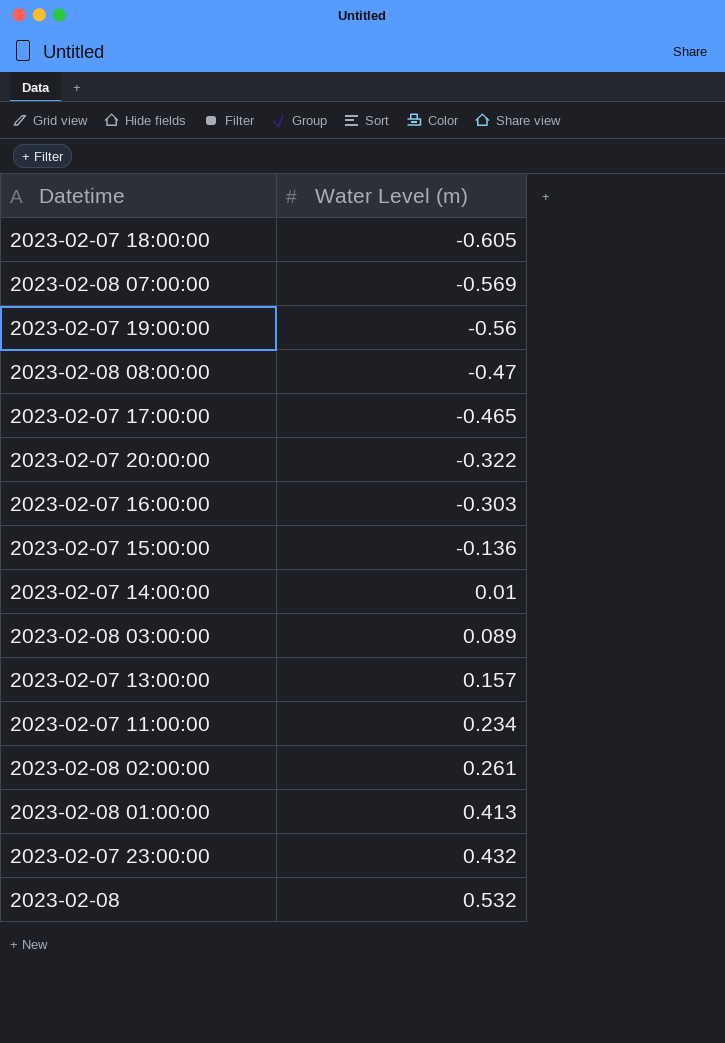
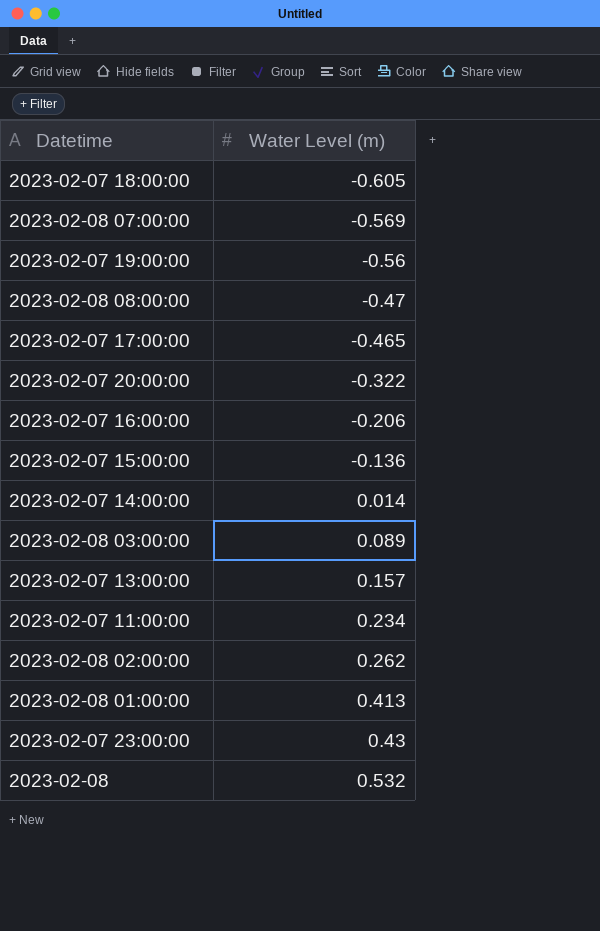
2023-02-07 16:00:00 | Water Level (m): -0.303 -> -0.206
2023-02-07 14:00:00 | Water Level (m): 0.01 -> 0.014
2023-02-08 02:00:00 | Water Level (m): 0.261 -> 0.262
2023-02-07 23:00:00 | Water Level (m): 0.432 -> 0.43

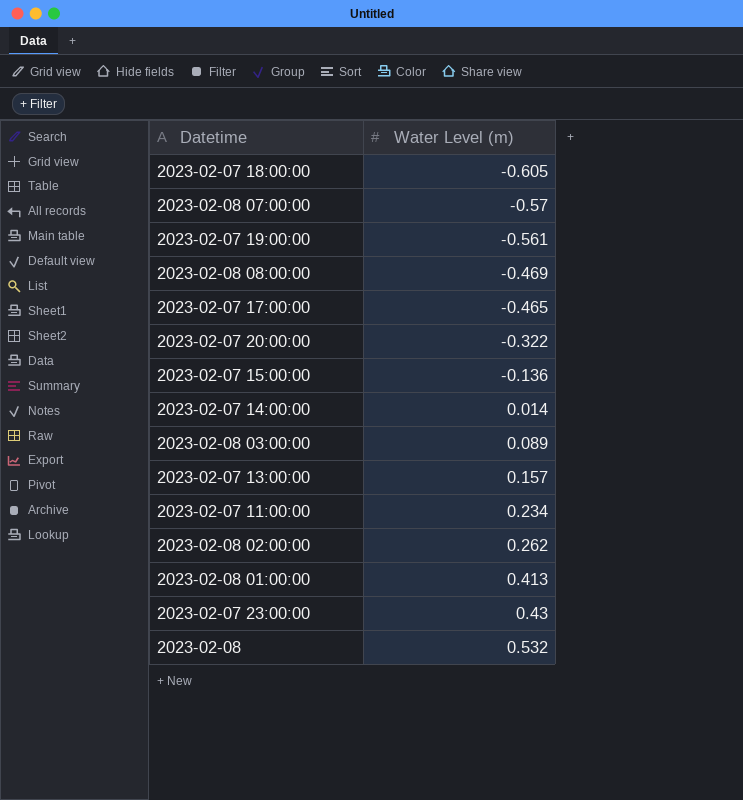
row 2023-02-07 16:00:00: -0.206 -> none
2023-02-08 07:00:00 | Water Level (m): -0.569 -> -0.57
2023-02-07 19:00:00 | Water Level (m): -0.56 -> -0.561
2023-02-08 08:00:00 | Water Level (m): -0.47 -> -0.469

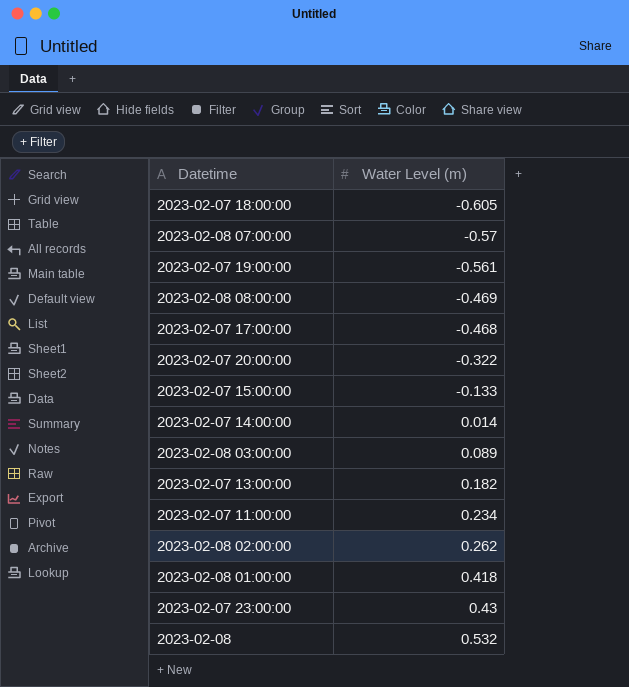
2023-02-07 17:00:00 | Water Level (m): -0.465 -> -0.468
2023-02-07 15:00:00 | Water Level (m): -0.136 -> -0.133
2023-02-07 13:00:00 | Water Level (m): 0.157 -> 0.182
2023-02-08 01:00:00 | Water Level (m): 0.413 -> 0.418

